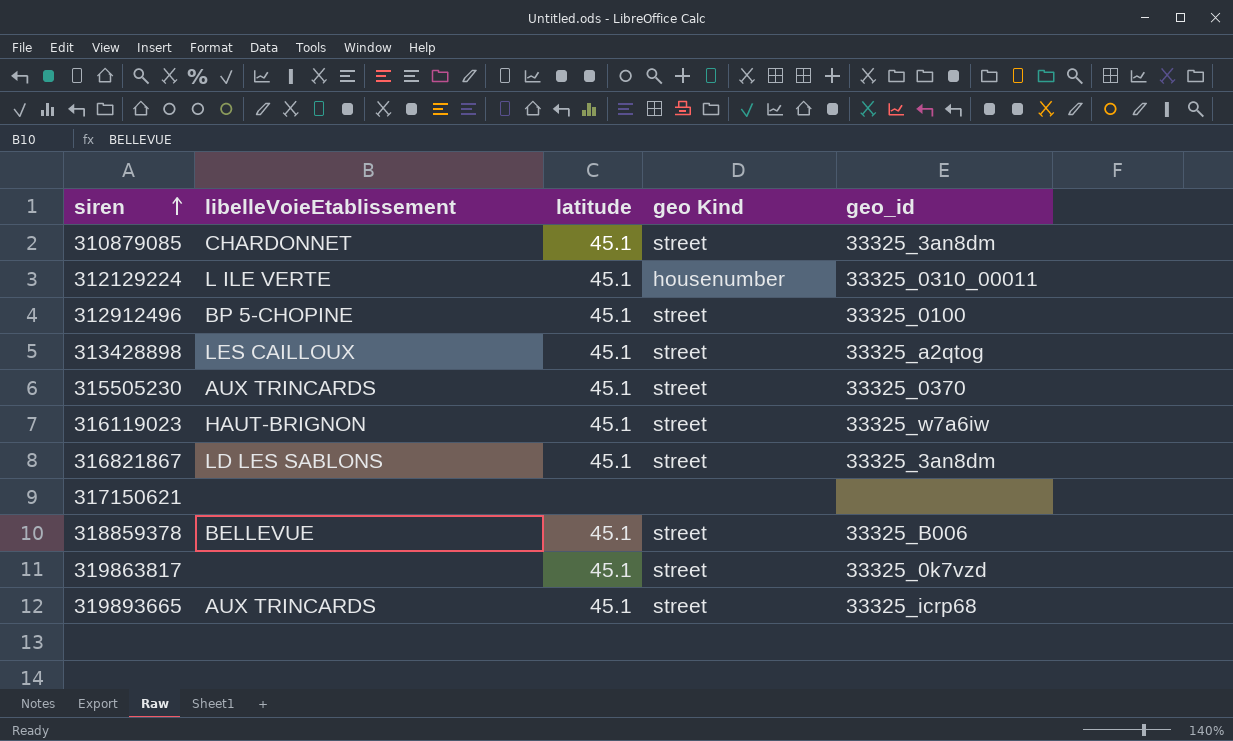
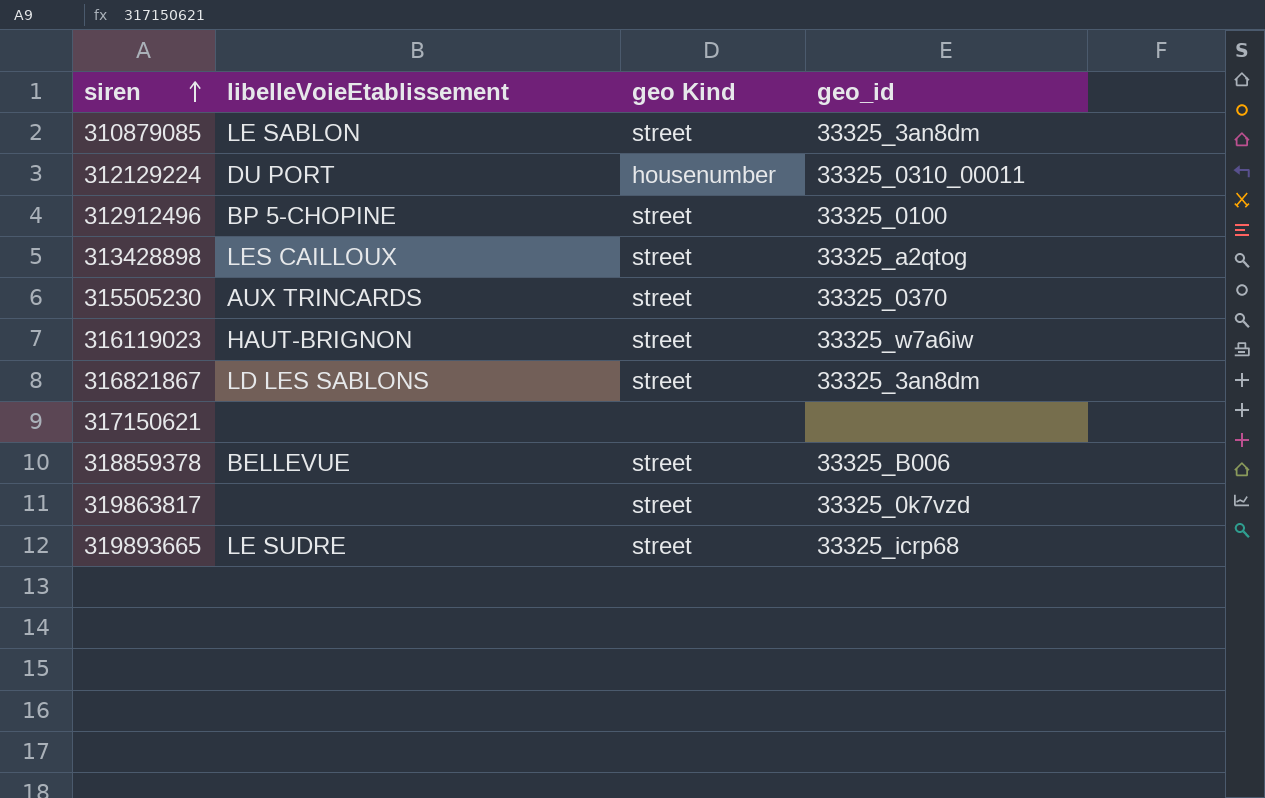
column latitude | position: 3 -> none
310879085 | libelleVoieEtablissement: CHARDONNET -> LE SABLON
312129224 | libelleVoieEtablissement: L ILE VERTE -> DU PORT
319893665 | libelleVoieEtablissement: AUX TRINCARDS -> LE SUDRE

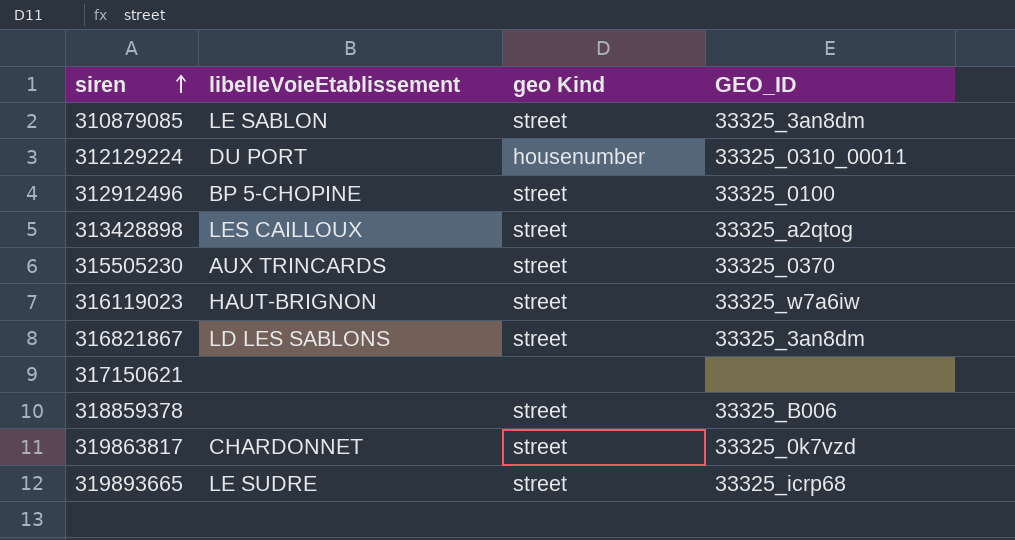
column name: geo_id -> GEO_ID
318859378 | libelleVoieEtablissement: BELLEVUE -> none
319863817 | libelleVoieEtablissement: none -> CHARDONNET

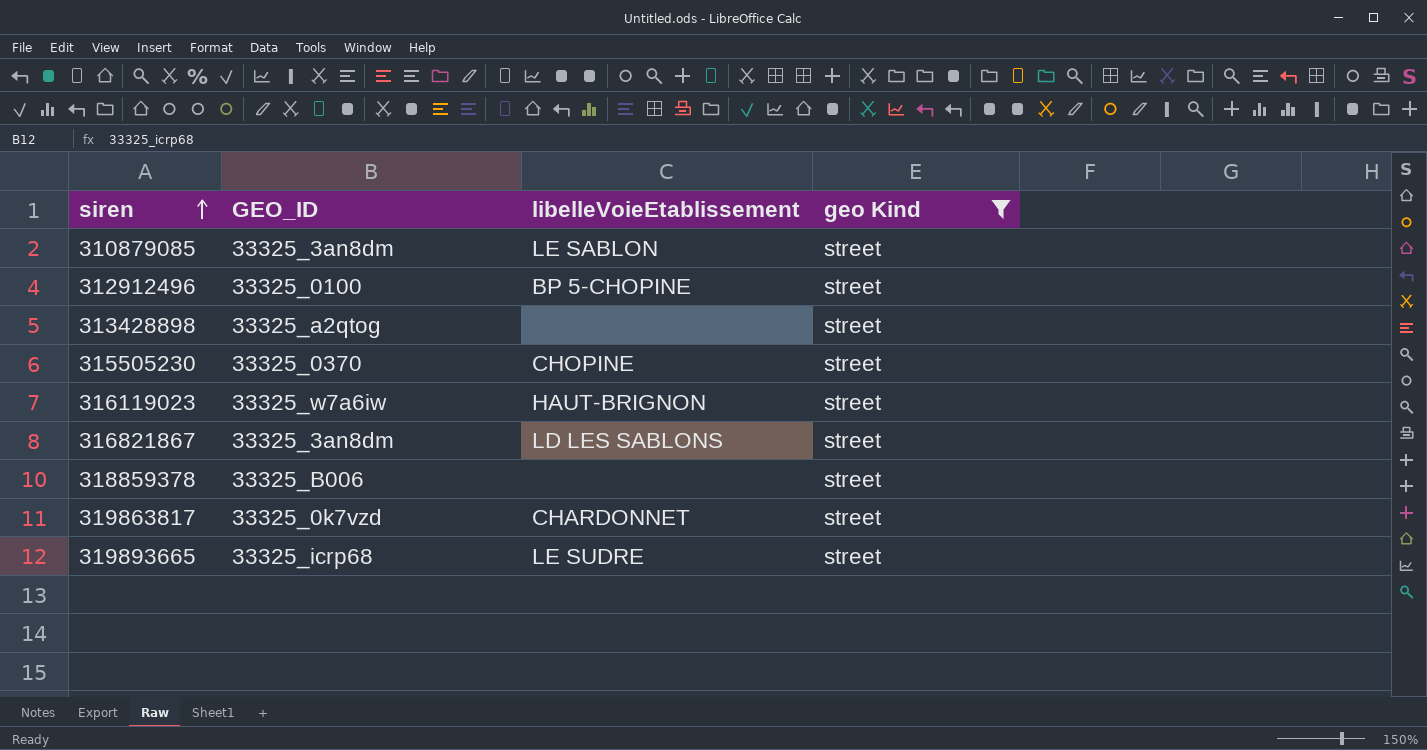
filter: none -> geo Kind = street
column GEO_ID | position: 4 -> 2
313428898 | libelleVoieEtablissement: LES CAILLOUX -> none
315505230 | libelleVoieEtablissement: AUX TRINCARDS -> CHOPINE

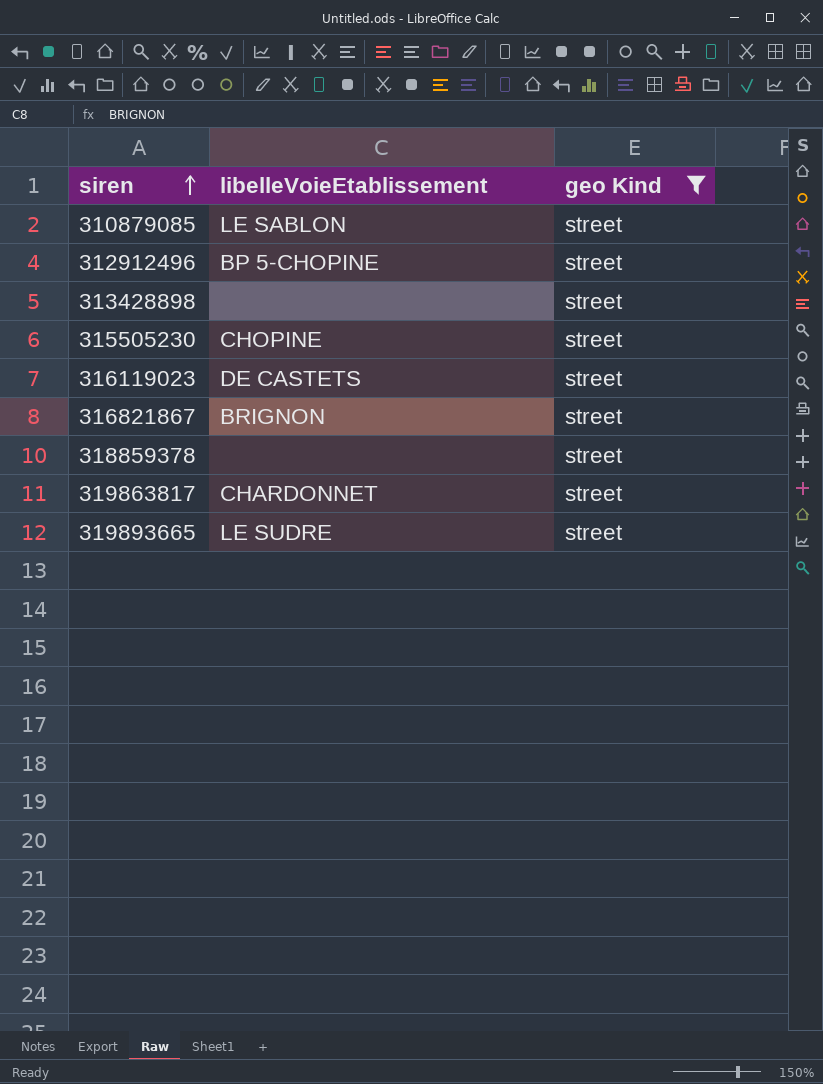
column GEO_ID | position: 2 -> none
316119023 | libelleVoieEtablissement: HAUT-BRIGNON -> DE CASTETS
316821867 | libelleVoieEtablissement: LD LES SABLONS -> BRIGNON

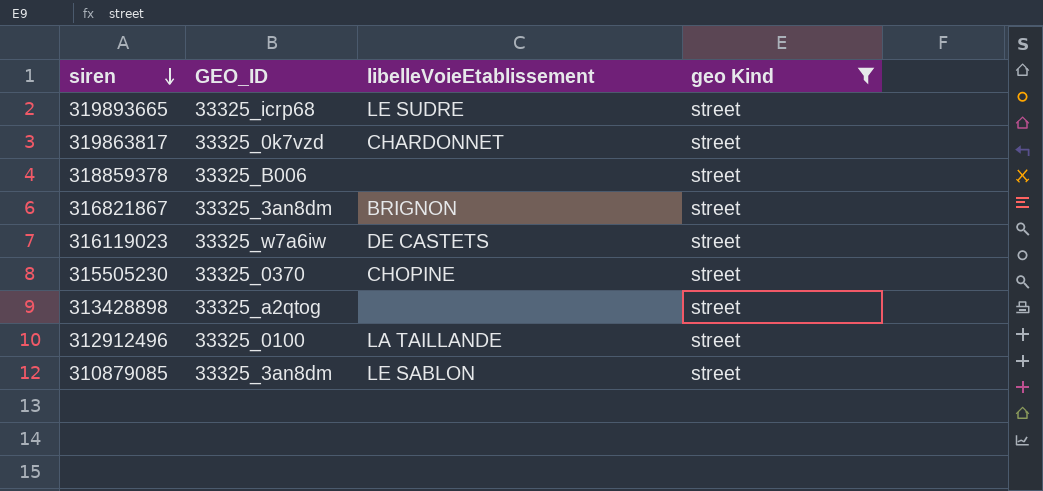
row order: siren ascending -> siren descending
column GEO_ID | position: none -> 2
312912496 | libelleVoieEtablissement: BP 5-CHOPINE -> LA TAILLANDE

